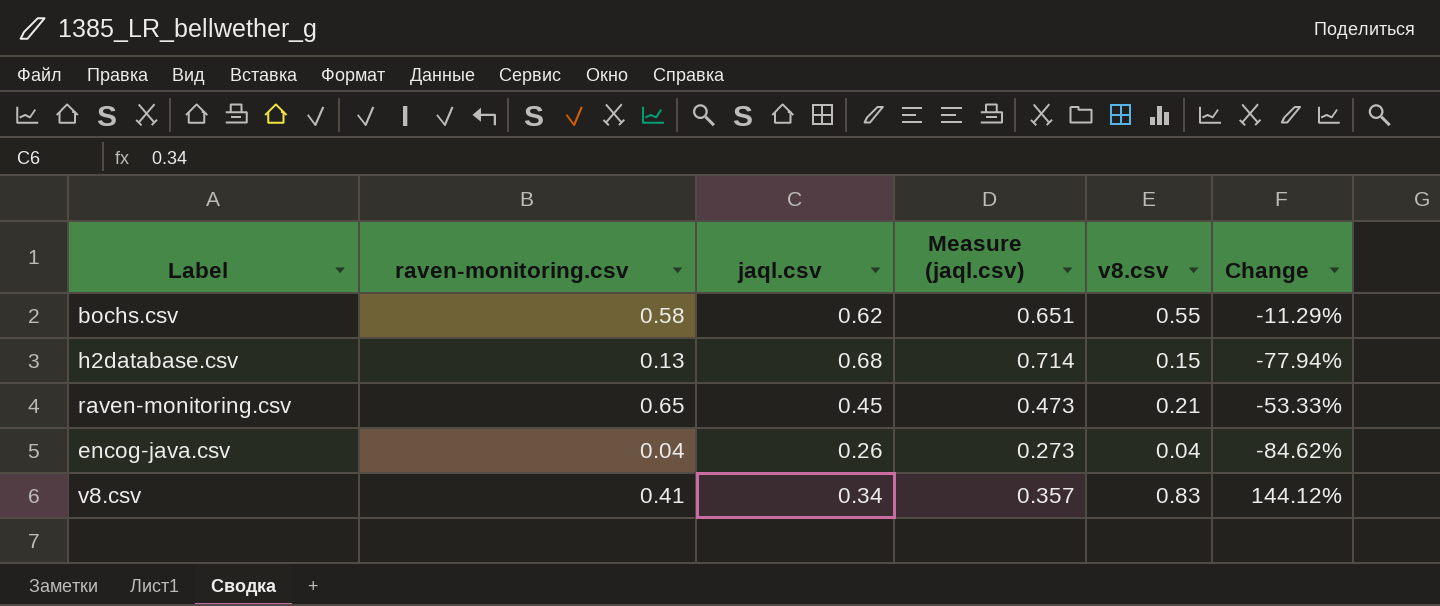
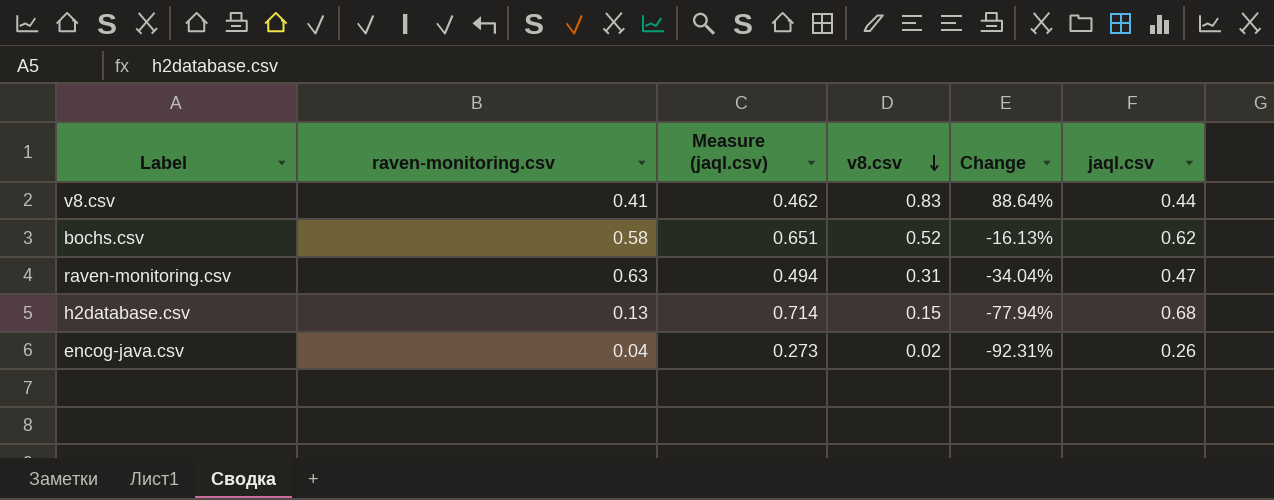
row order: none -> v8.csv descending
column jaql.csv | position: 3 -> 6
v8.csv | Measure (jaql.csv): 0.357 -> 0.462
v8.csv | Change: 144.12% -> 88.64%
v8.csv | jaql.csv: 0.34 -> 0.44
bochs.csv | v8.csv: 0.55 -> 0.52
bochs.csv | Change: -11.29% -> -16.13%
raven-monitoring.csv | raven-monitoring.csv: 0.65 -> 0.63
raven-monitoring.csv | Measure (jaql.csv): 0.473 -> 0.494
raven-monitoring.csv | v8.csv: 0.21 -> 0.31
raven-monitoring.csv | Change: -53.33% -> -34.04%
raven-monitoring.csv | jaql.csv: 0.45 -> 0.47
encog-java.csv | v8.csv: 0.04 -> 0.02
encog-java.csv | Change: -84.62% -> -92.31%

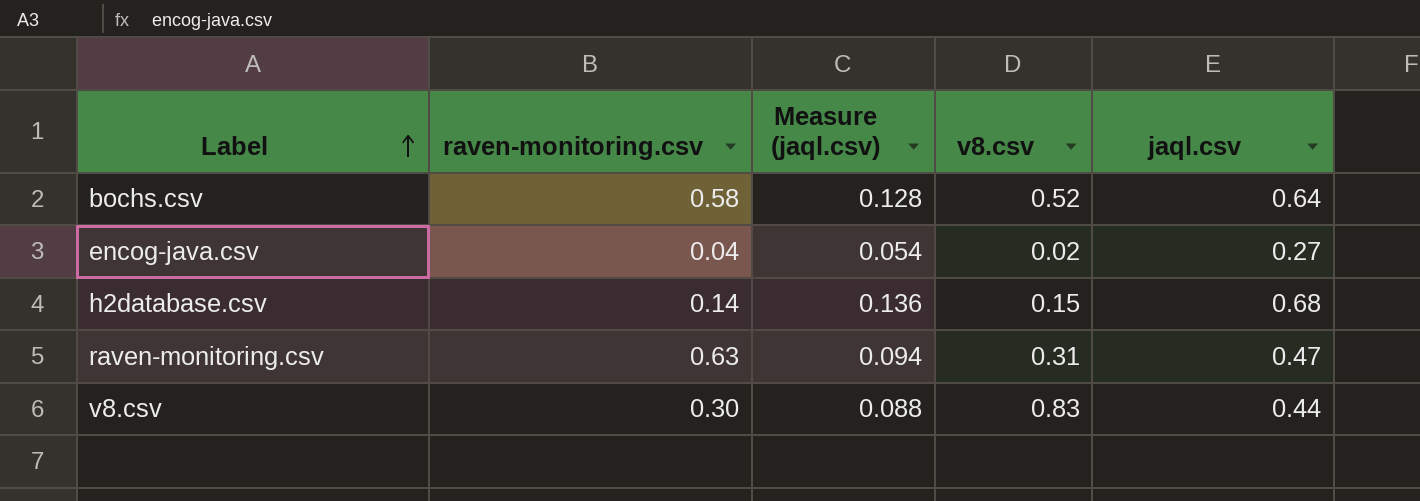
row order: v8.csv descending -> Label ascending
column Change | formula: ([v8.csv] - [jaql.csv]) / [jaql.csv] -> none
column Measure (jaql.csv) | formula: [jaql.csv] * 1.05 -> [jaql.csv] * 0.2
bochs.csv | jaql.csv: 0.62 -> 0.64
encog-java.csv | jaql.csv: 0.26 -> 0.27
h2database.csv | raven-monitoring.csv: 0.13 -> 0.14
v8.csv | raven-monitoring.csv: 0.41 -> 0.30

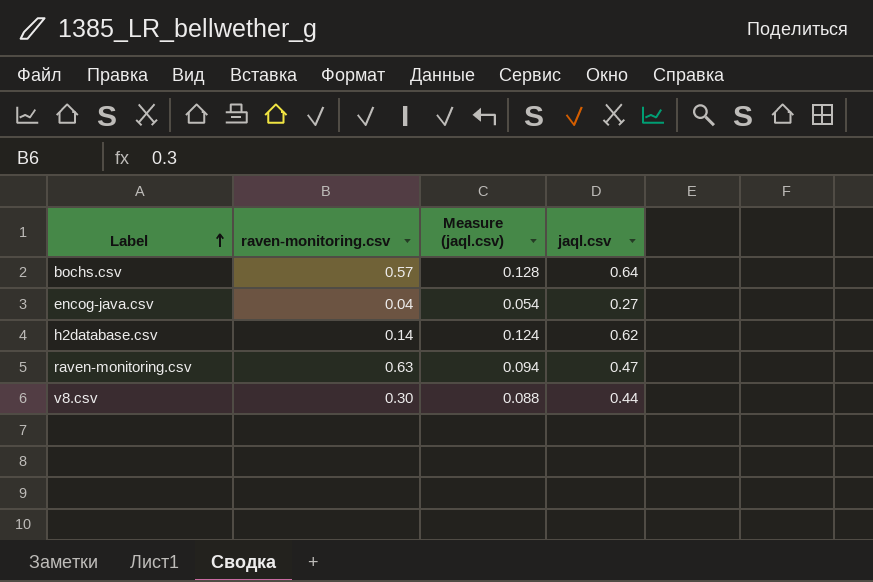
column v8.csv | position: 4 -> none
bochs.csv | raven-monitoring.csv: 0.58 -> 0.57
h2database.csv | Measure (jaql.csv): 0.136 -> 0.124
h2database.csv | jaql.csv: 0.68 -> 0.62

